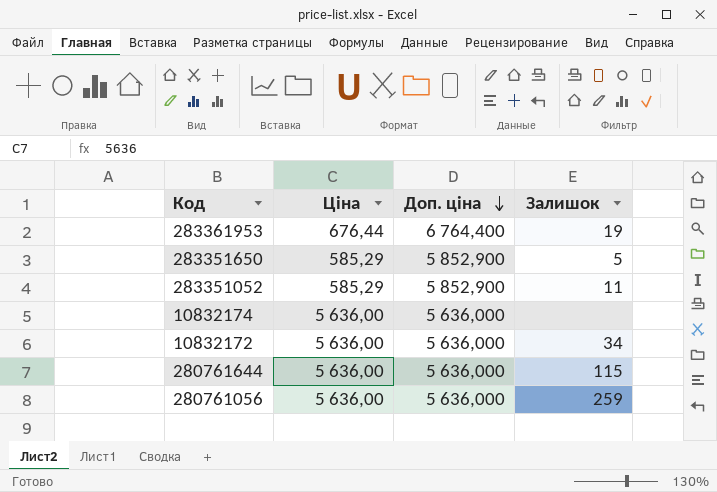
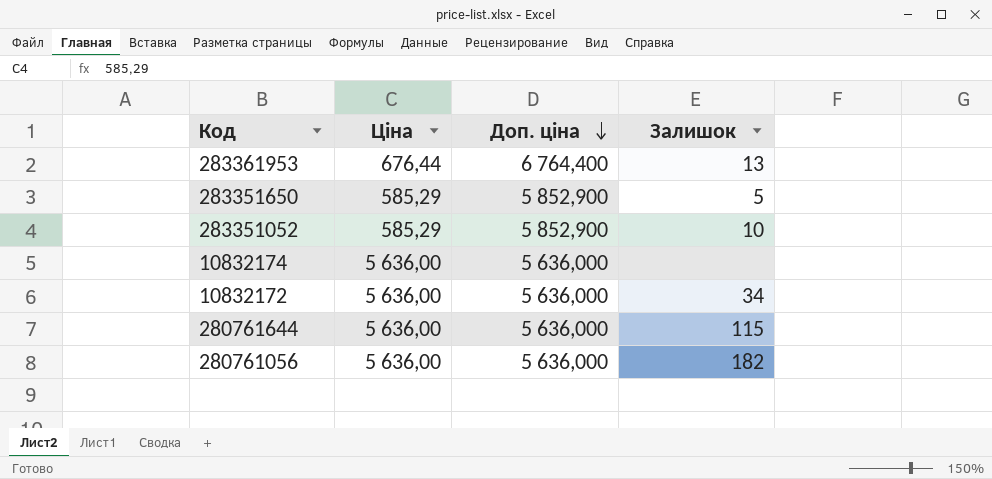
283361953 | Залишок: 19 -> 13
283351052 | Залишок: 11 -> 10
280761056 | Залишок: 259 -> 182

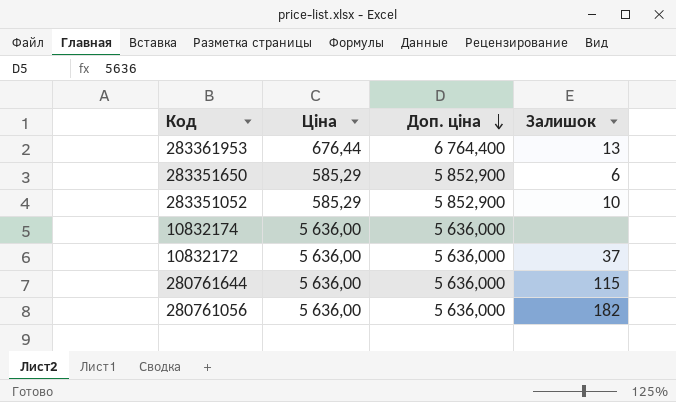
283351650 | Залишок: 5 -> 6
10832172 | Залишок: 34 -> 37

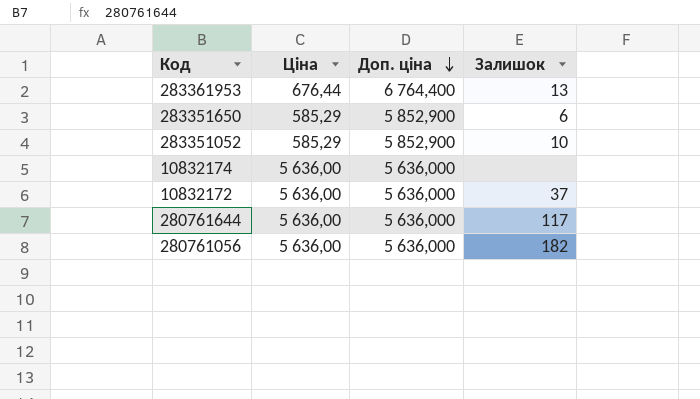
280761644 | Залишок: 115 -> 117

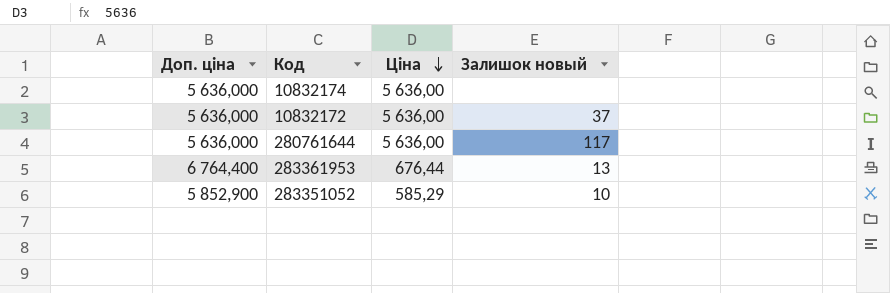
row order: Доп. ціна descending -> Ціна descending
column Доп. ціна | position: 3 -> 1
column name: Залишок -> Залишок новый
row 283351650: 585,29 | 5 852,900 | 6 -> none
row 280761056: 5 636,00 | 5 636,000 | 182 -> none

